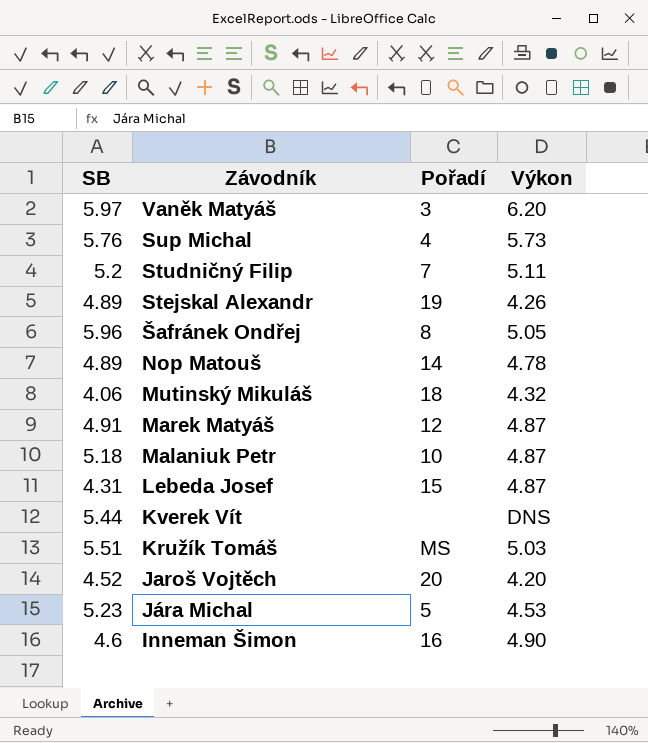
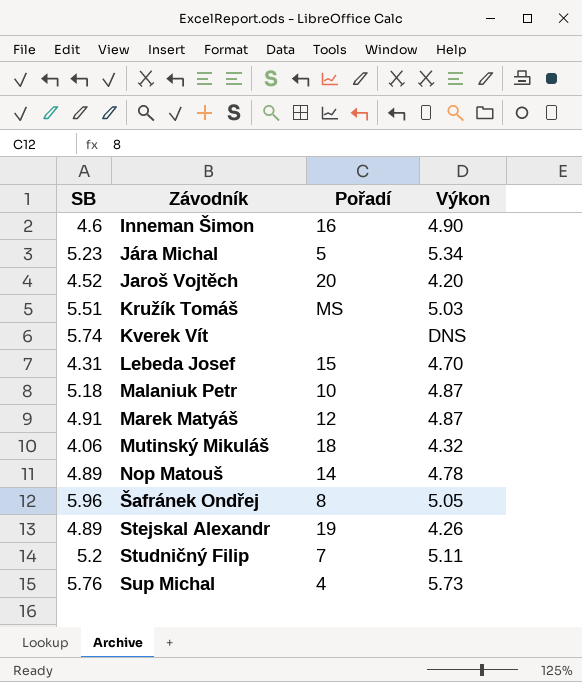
row order: Závodník descending -> Závodník ascending
row Vaněk Matyáš: 5.97 | 3 | 6.20 -> none
Jára Michal | Výkon: 4.53 -> 5.34
Kverek Vít | SB: 5.44 -> 5.74
Lebeda Josef | Výkon: 4.87 -> 4.70

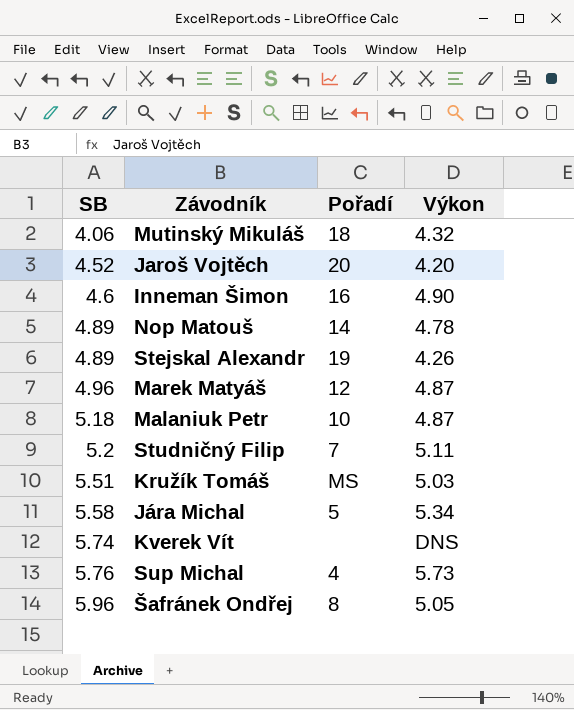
row order: Závodník ascending -> SB ascending
row Lebeda Josef: 4.31 | 15 | 4.70 -> none
Marek Matyáš | SB: 4.91 -> 4.96
Jára Michal | SB: 5.23 -> 5.58

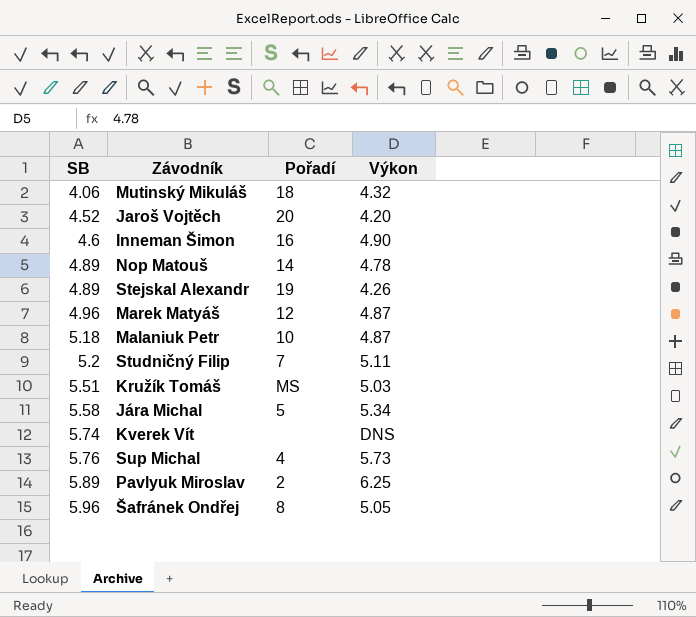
row Pavlyuk Miroslav: none -> 5.89 | 2 | 6.25

